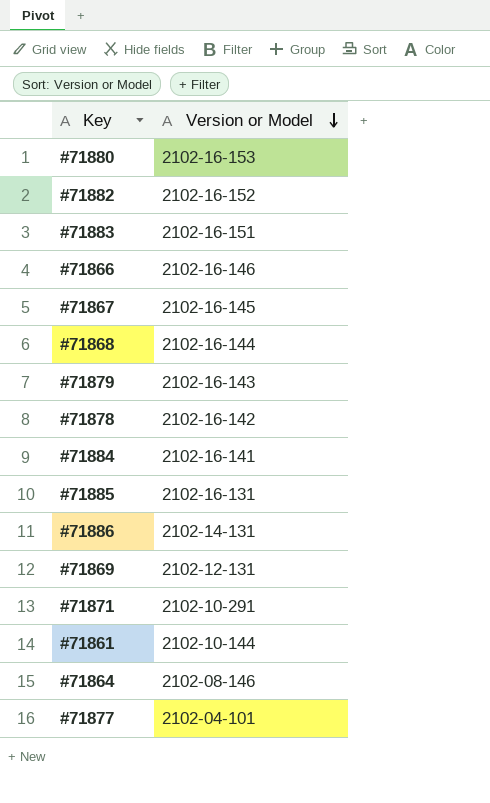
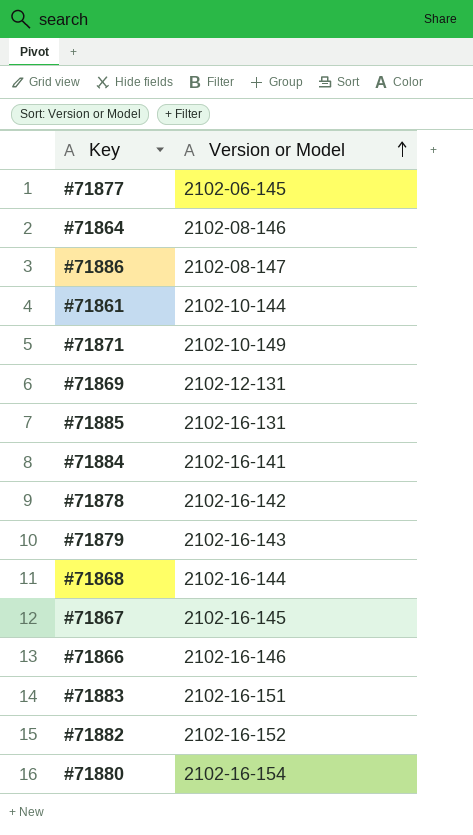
row order: Version or Model descending -> Version or Model ascending
#71877 | Version or Model: 2102-04-101 -> 2102-06-145
#71886 | Version or Model: 2102-14-131 -> 2102-08-147
#71871 | Version or Model: 2102-10-291 -> 2102-10-149
#71880 | Version or Model: 2102-16-153 -> 2102-16-154

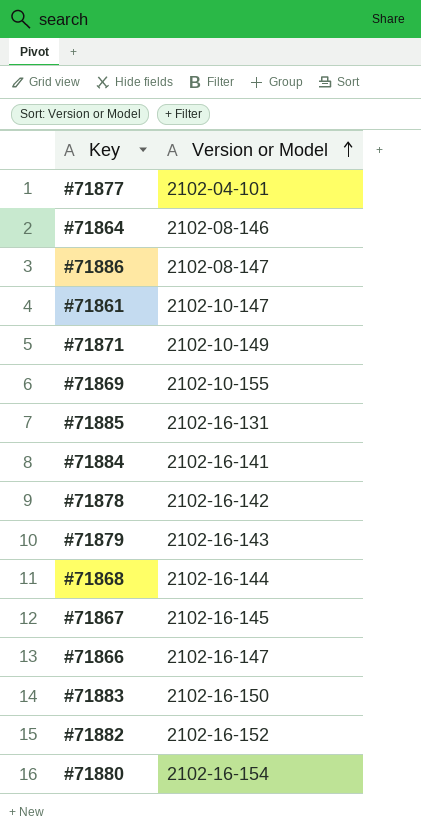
#71877 | Version or Model: 2102-06-145 -> 2102-04-101
#71861 | Version or Model: 2102-10-144 -> 2102-10-147
#71869 | Version or Model: 2102-12-131 -> 2102-10-155
#71866 | Version or Model: 2102-16-146 -> 2102-16-147
#71883 | Version or Model: 2102-16-151 -> 2102-16-150

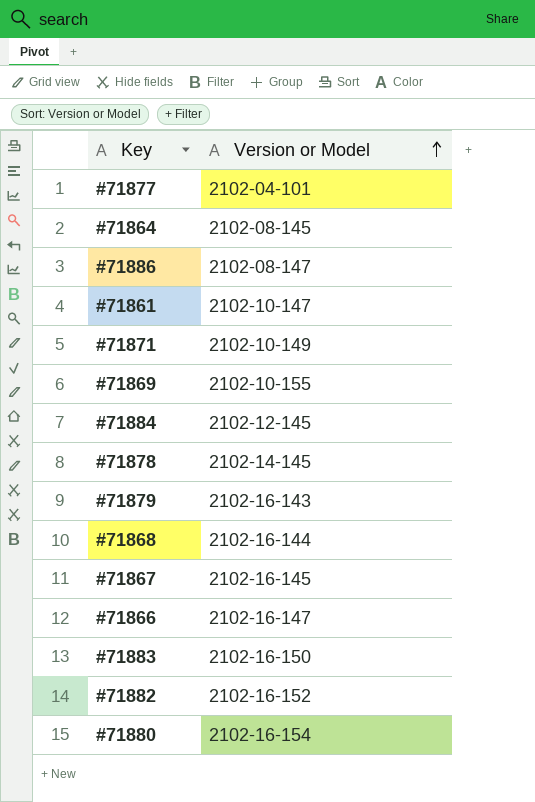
row #71885: 2102-16-131 -> none
#71864 | Version or Model: 2102-08-146 -> 2102-08-145
#71884 | Version or Model: 2102-16-141 -> 2102-12-145
#71878 | Version or Model: 2102-16-142 -> 2102-14-145

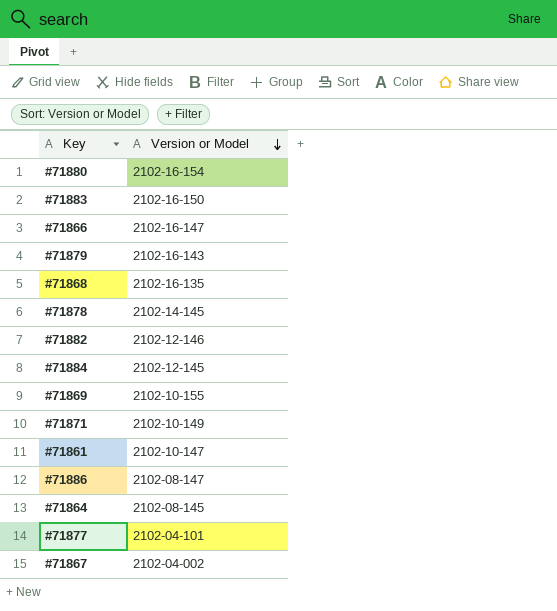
row order: Version or Model ascending -> Version or Model descending
#71868 | Version or Model: 2102-16-144 -> 2102-16-135
#71882 | Version or Model: 2102-16-152 -> 2102-12-146
#71867 | Version or Model: 2102-16-145 -> 2102-04-002

